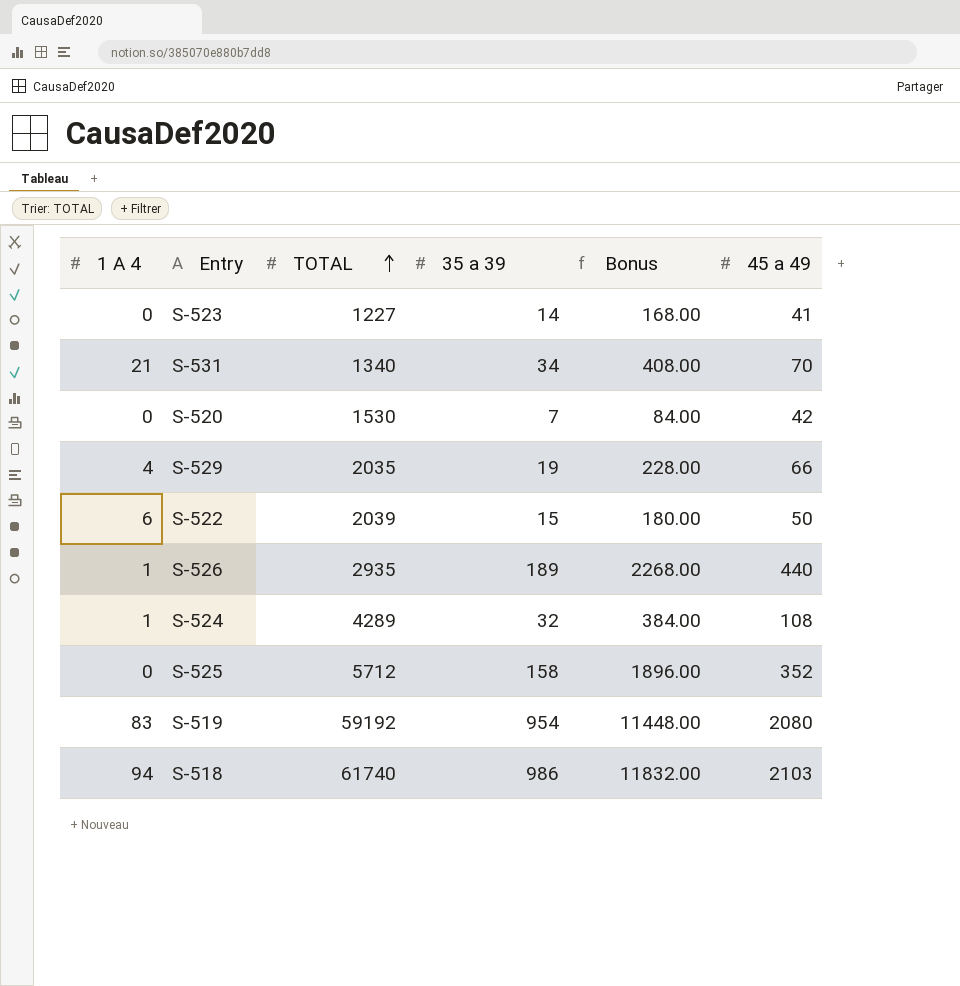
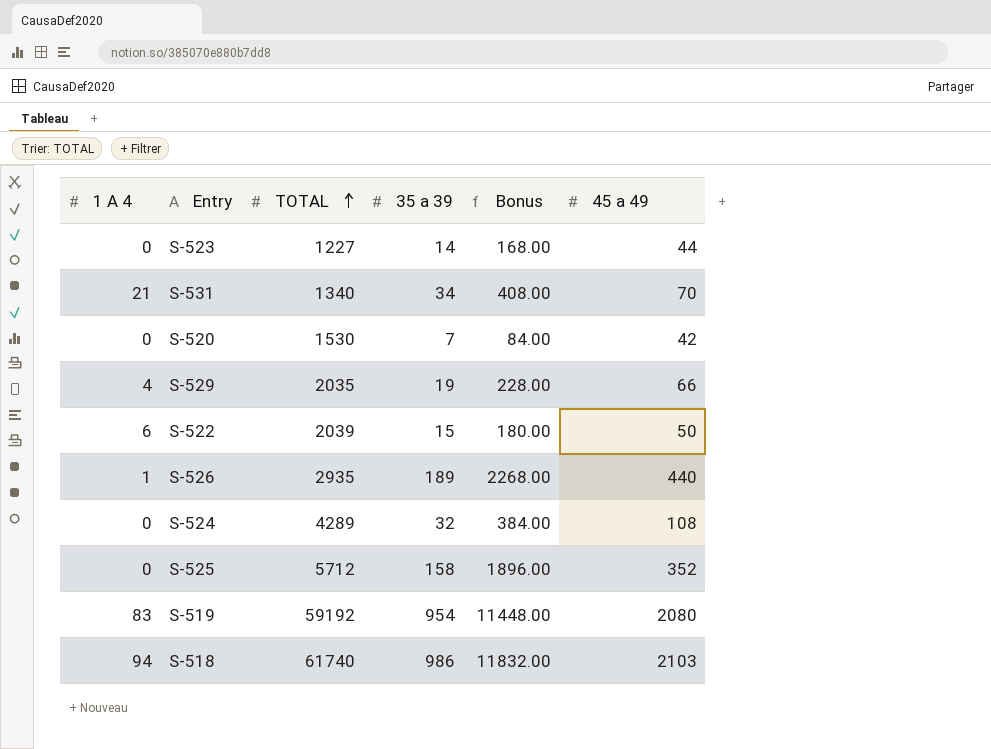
S-523 | 45 a 49: 41 -> 44
S-524 | 1 A 4: 1 -> 0

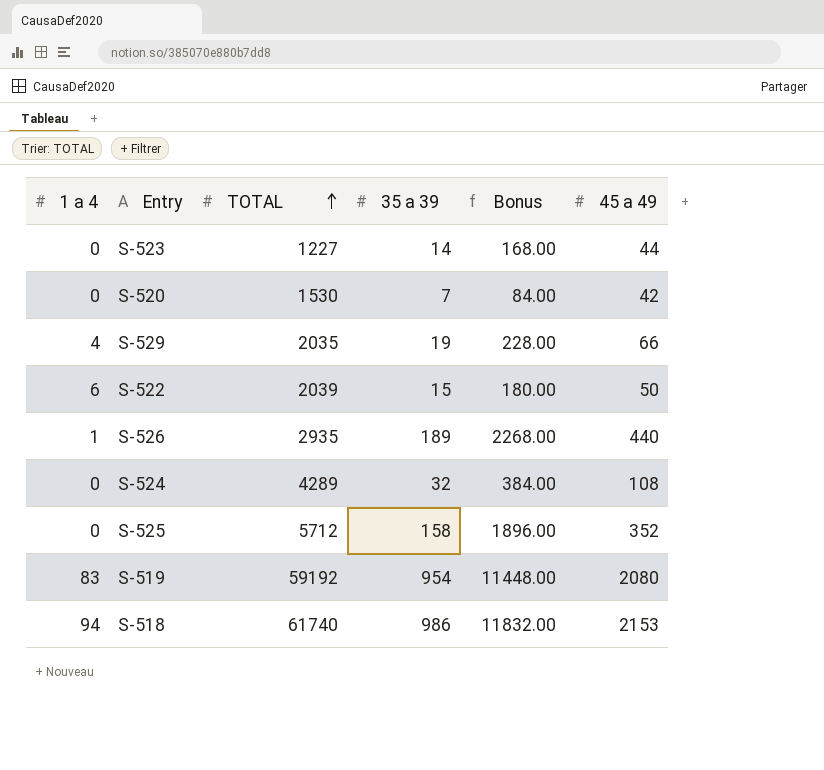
column name: 1 A 4 -> 1 a 4
row S-531: 21 | 1340 | 34 | 408.00 | 70 -> none
S-518 | 45 a 49: 2103 -> 2153

